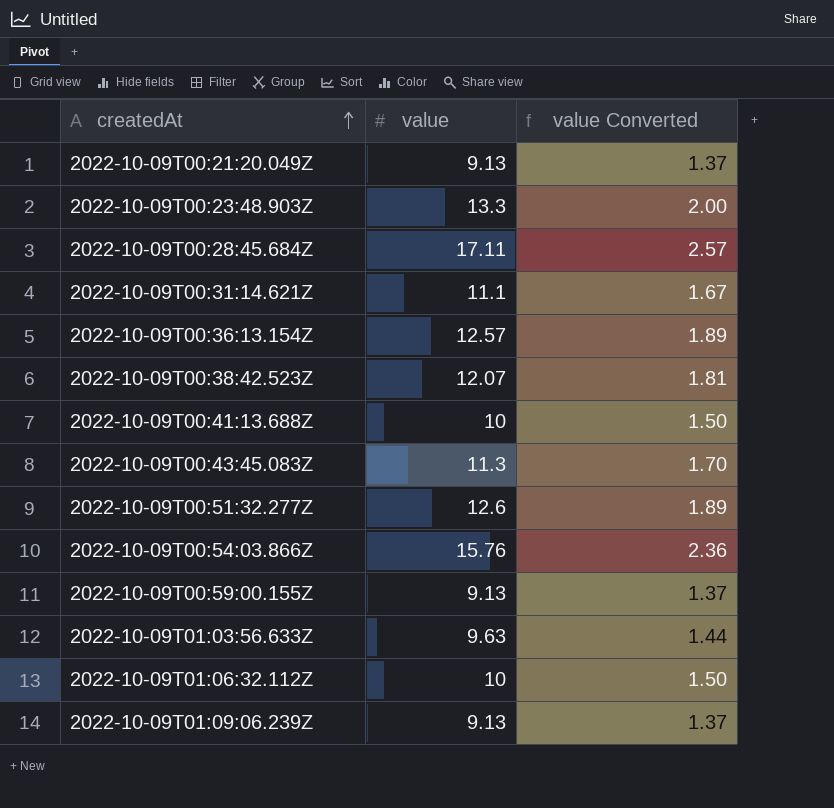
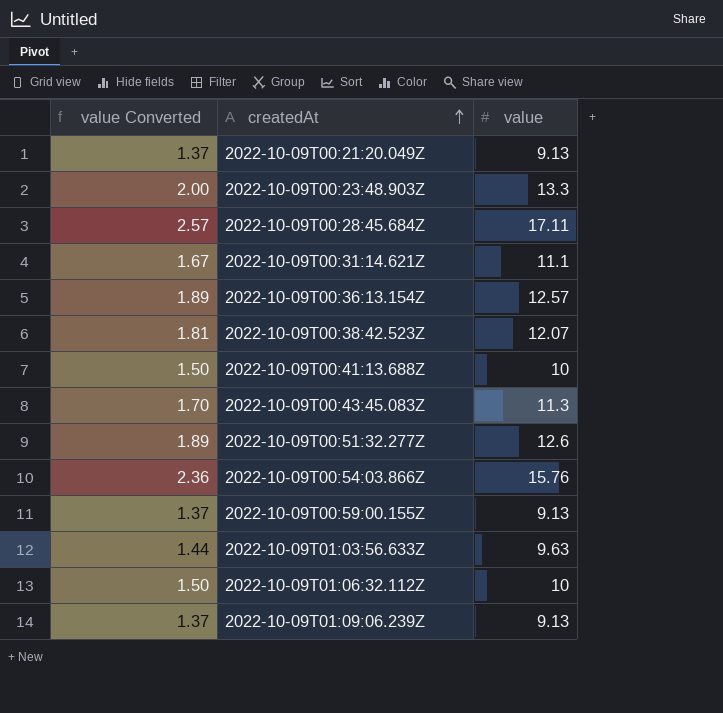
column value Converted | position: 3 -> 1

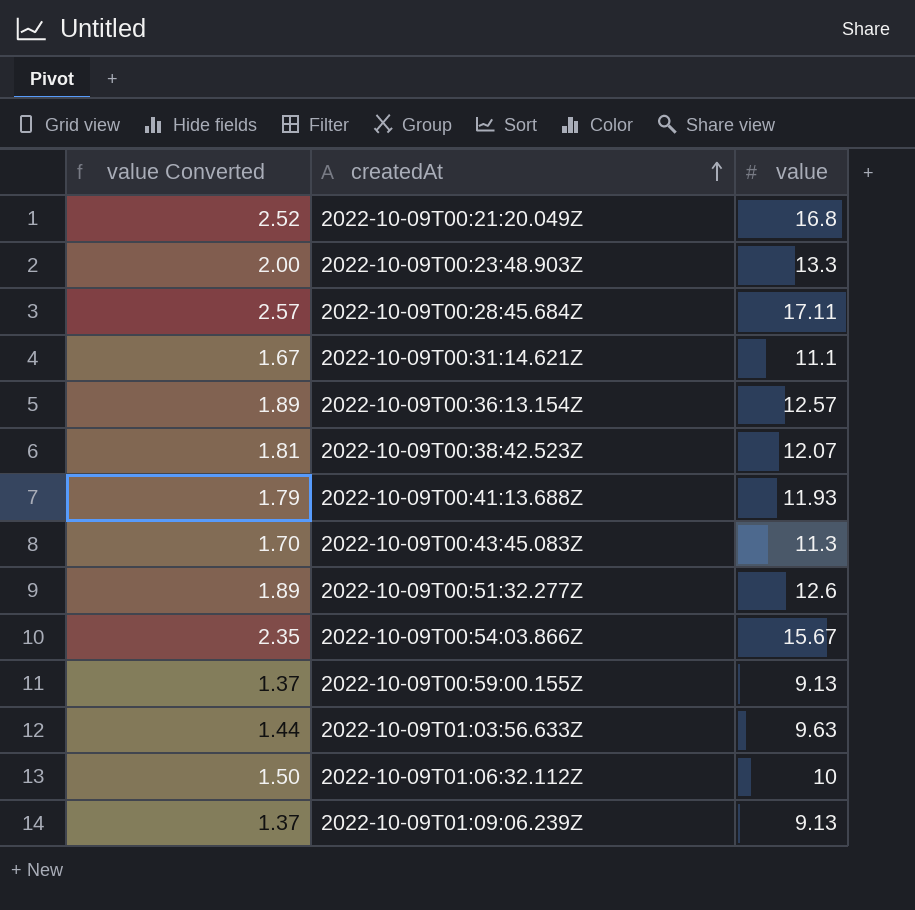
2022-10-09T00:21:20.049Z | value Converted: 1.37 -> 2.52
2022-10-09T00:21:20.049Z | value: 9.13 -> 16.8
2022-10-09T00:41:13.688Z | value Converted: 1.50 -> 1.79
2022-10-09T00:41:13.688Z | value: 10 -> 11.93
2022-10-09T00:54:03.866Z | value Converted: 2.36 -> 2.35
2022-10-09T00:54:03.866Z | value: 15.76 -> 15.67

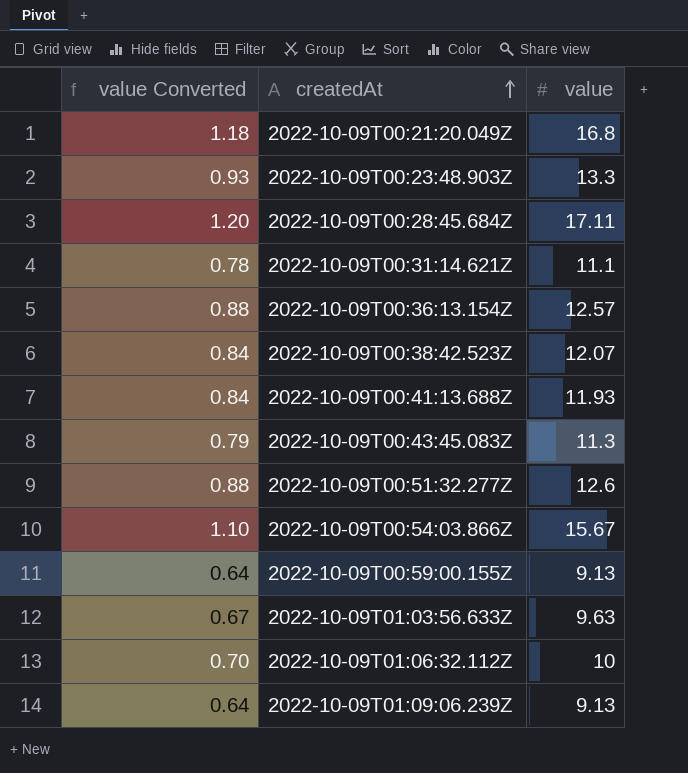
column value Converted | formula: [value] * 0.15 -> [value] * 0.07

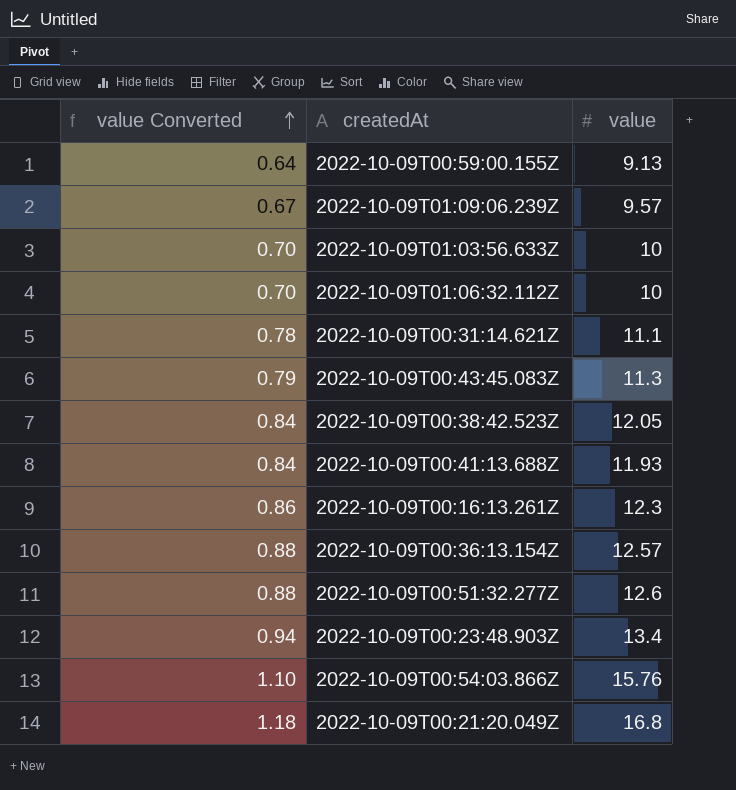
row order: createdAt ascending -> value Converted ascending
row 2022-10-09T00:28:45.684Z: 1.20 | 17.11 -> none
2022-10-09T01:09:06.239Z | value Converted: 0.64 -> 0.67
2022-10-09T01:09:06.239Z | value: 9.13 -> 9.57
2022-10-09T01:03:56.633Z | value Converted: 0.67 -> 0.70
2022-10-09T01:03:56.633Z | value: 9.63 -> 10
2022-10-09T00:38:42.523Z | value: 12.07 -> 12.05
row 2022-10-09T00:16:13.261Z: none -> 0.86 | 12.3
2022-10-09T00:23:48.903Z | value Converted: 0.93 -> 0.94
2022-10-09T00:23:48.903Z | value: 13.3 -> 13.4
2022-10-09T00:54:03.866Z | value: 15.67 -> 15.76

